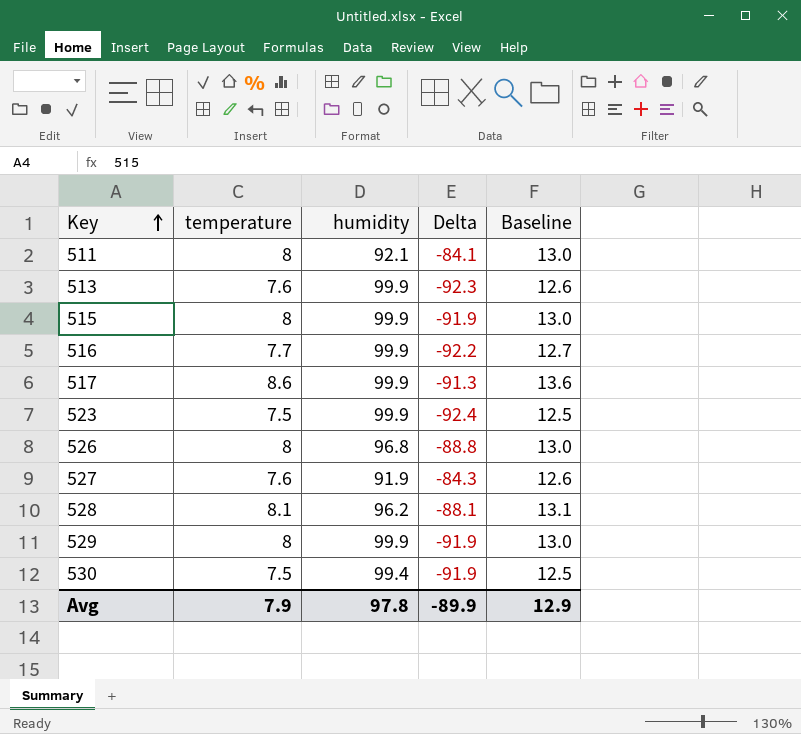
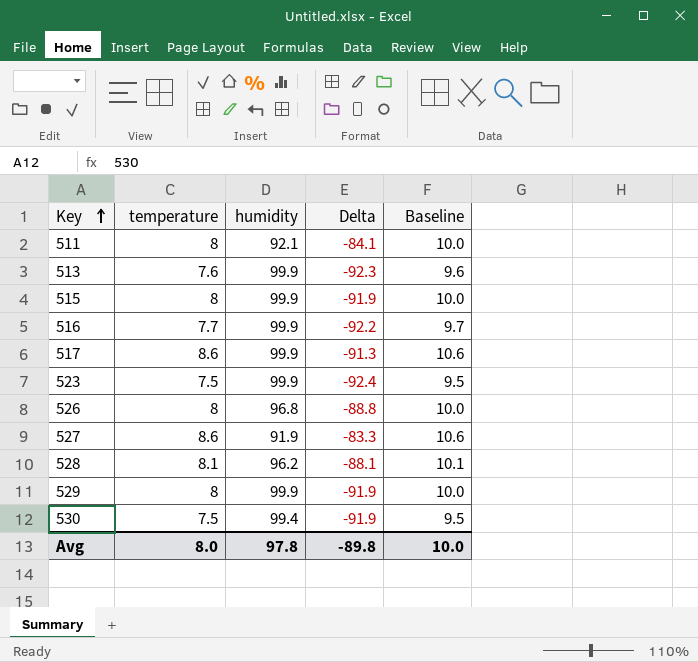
column Baseline | formula: [temperature] + 5 -> [temperature] + 2
527 | temperature: 7.6 -> 8.6
527 | Delta: -84.3 -> -83.3
Avg | temperature: 7.9 -> 8.0
Avg | Delta: -89.9 -> -89.8
Avg | Baseline: 12.9 -> 10.0

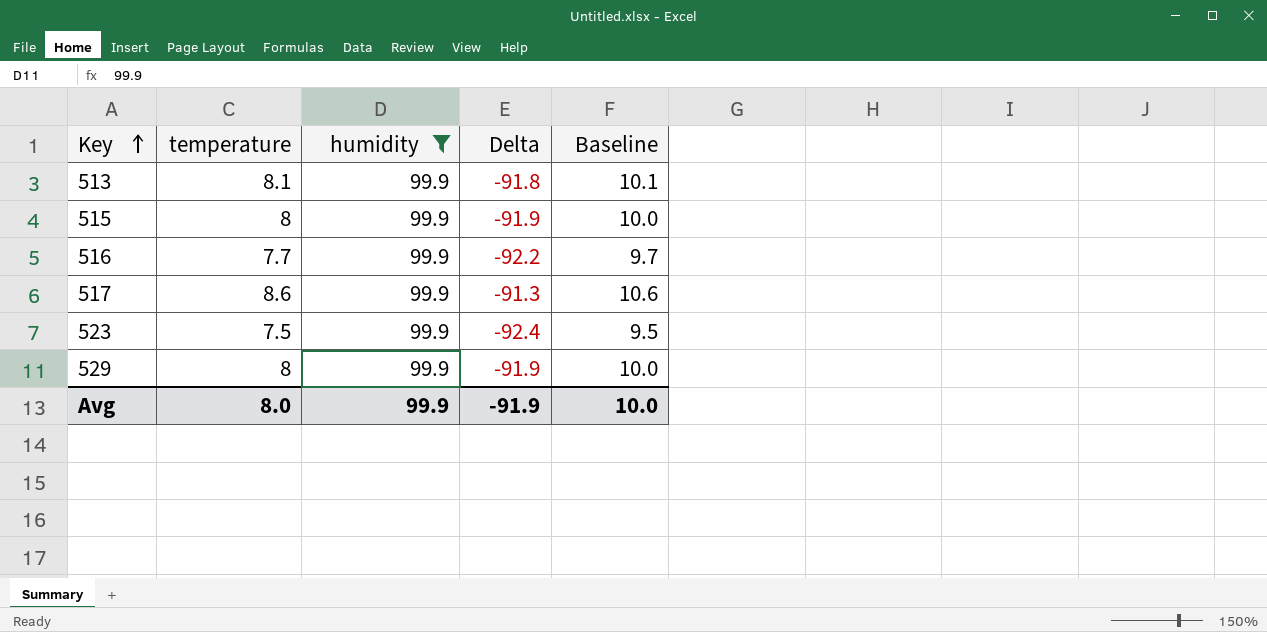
filter: none -> humidity = 99.9
513 | temperature: 7.6 -> 8.1
513 | Delta: -92.3 -> -91.8
513 | Baseline: 9.6 -> 10.1
Avg | humidity: 97.8 -> 99.9
Avg | Delta: -89.8 -> -91.9

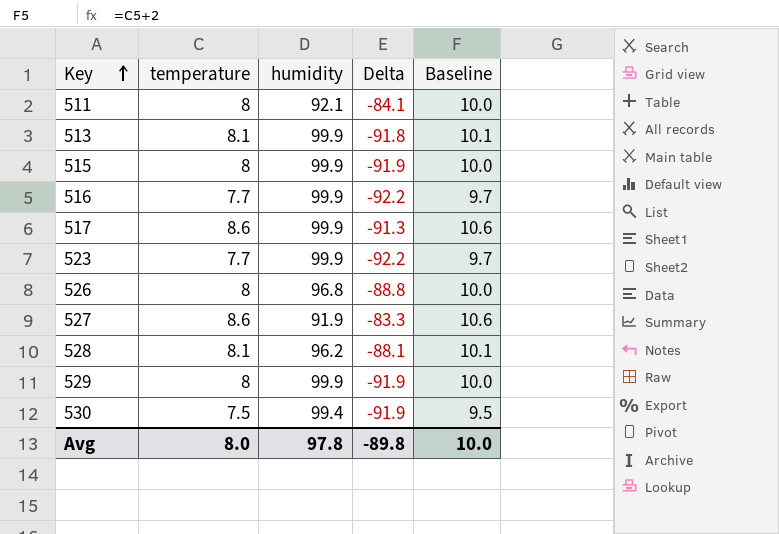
filter: humidity = 99.9 -> none
523 | temperature: 7.5 -> 7.7
523 | Delta: -92.4 -> -92.2
523 | Baseline: 9.5 -> 9.7
Avg | humidity: 99.9 -> 97.8
Avg | Delta: -91.9 -> -89.8

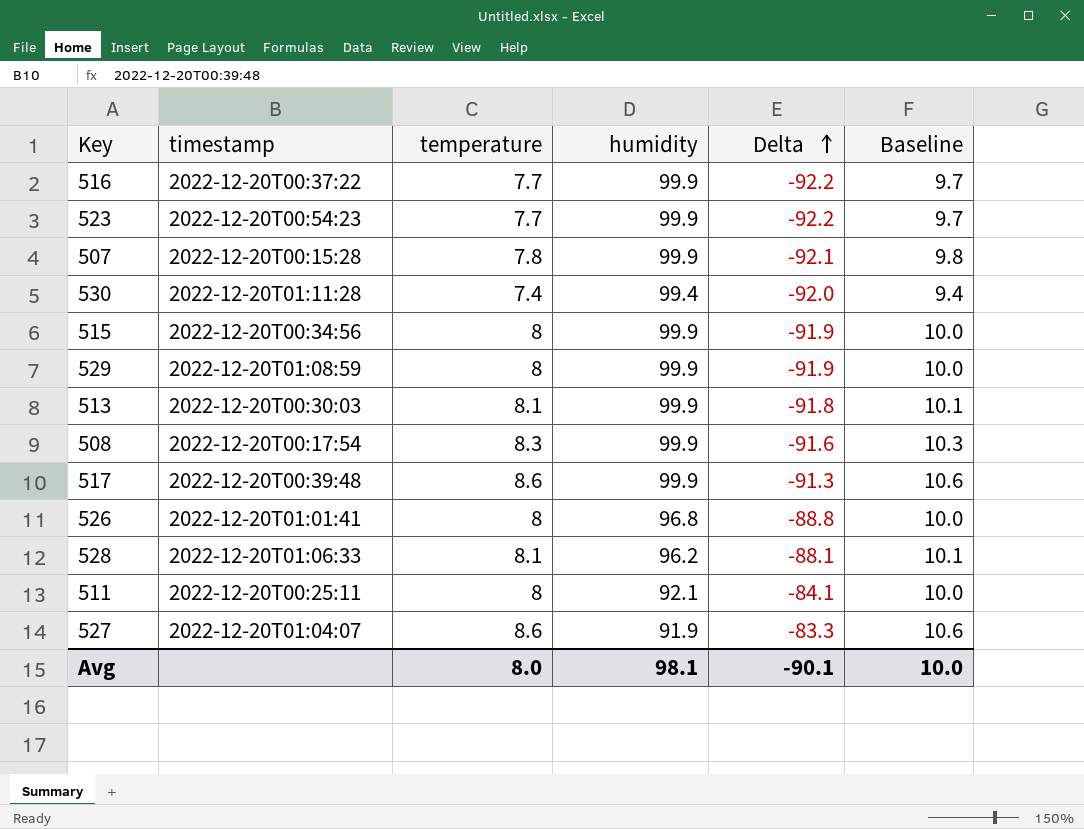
row order: Key ascending -> Delta ascending
column timestamp | position: none -> 2
row 507: none -> 2022-12-20T00:15:28 | 7.8 | 99.9 | -92.1 | 9.8
530 | temperature: 7.5 -> 7.4
530 | Delta: -91.9 -> -92.0
530 | Baseline: 9.5 -> 9.4
row 508: none -> 2022-12-20T00:17:54 | 8.3 | 99.9 | -91.6 | 10.3
Avg | humidity: 97.8 -> 98.1
Avg | Delta: -89.8 -> -90.1

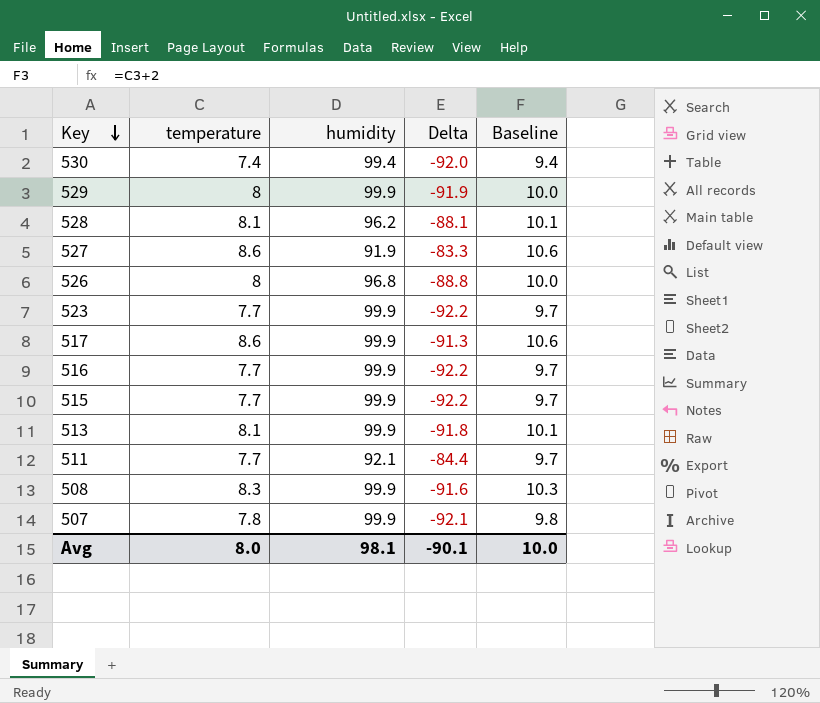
row order: Delta ascending -> Key descending
column timestamp | position: 2 -> none
515 | temperature: 8 -> 7.7
515 | Delta: -91.9 -> -92.2
515 | Baseline: 10.0 -> 9.7
511 | temperature: 8 -> 7.7
511 | Delta: -84.1 -> -84.4
511 | Baseline: 10.0 -> 9.7

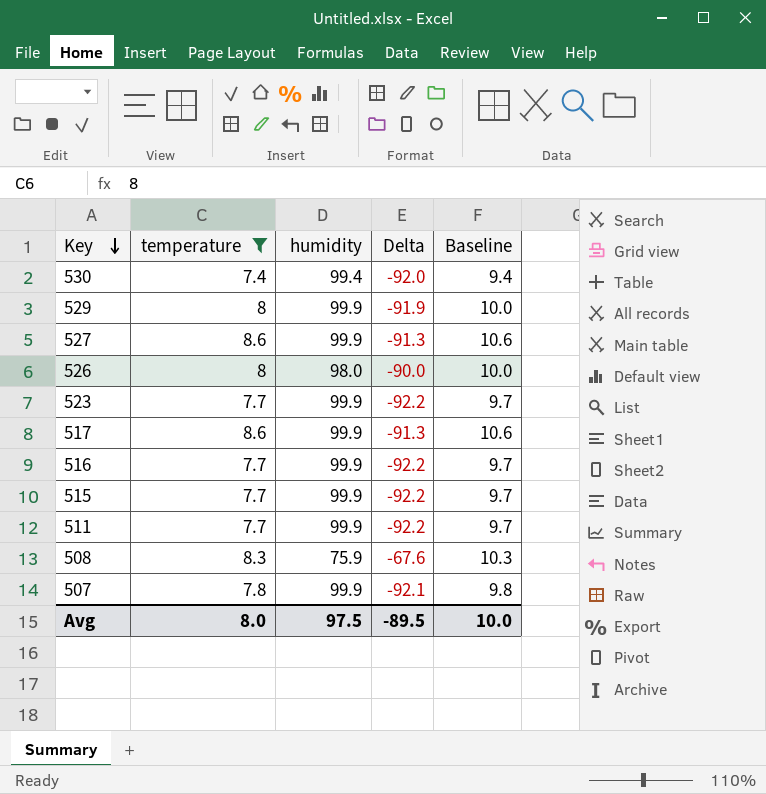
filter: none -> temperature != 8.1
527 | humidity: 91.9 -> 99.9
527 | Delta: -83.3 -> -91.3
526 | humidity: 96.8 -> 98.0
526 | Delta: -88.8 -> -90.0
511 | humidity: 92.1 -> 99.9
511 | Delta: -84.4 -> -92.2
508 | humidity: 99.9 -> 75.9
508 | Delta: -91.6 -> -67.6
Avg | humidity: 98.1 -> 97.5
Avg | Delta: -90.1 -> -89.5

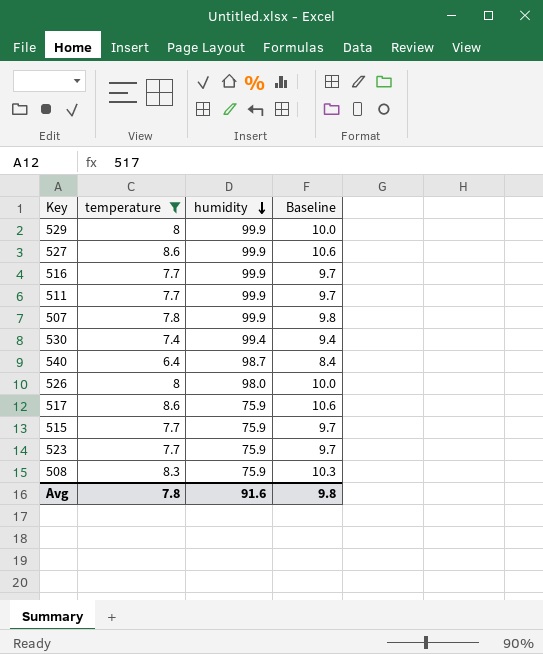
row order: Key descending -> humidity descending
column Delta | formula: [temperature] - [humidity] -> none
row 540: none -> 6.4 | 98.7 | 8.4
517 | humidity: 99.9 -> 75.9
515 | humidity: 99.9 -> 75.9
523 | humidity: 99.9 -> 75.9
Avg | temperature: 8.0 -> 7.8
Avg | humidity: 97.5 -> 91.6
Avg | Baseline: 10.0 -> 9.8

